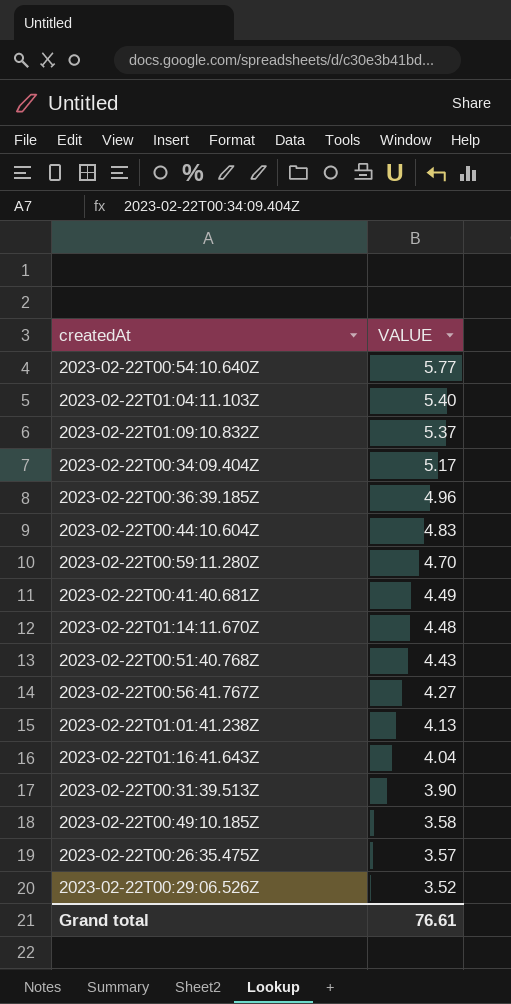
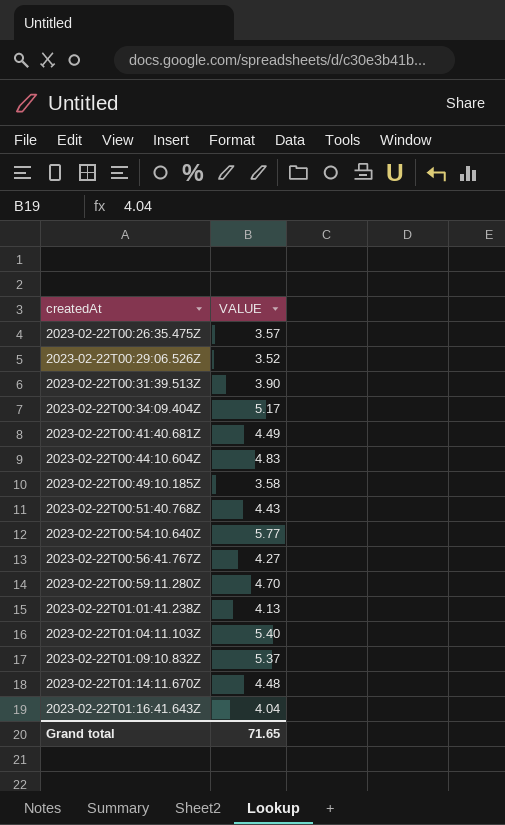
row order: VALUE descending -> createdAt ascending
row 2023-02-22T00:36:39.185Z: 4.96 -> none
Grand total | VALUE: 76.61 -> 71.65

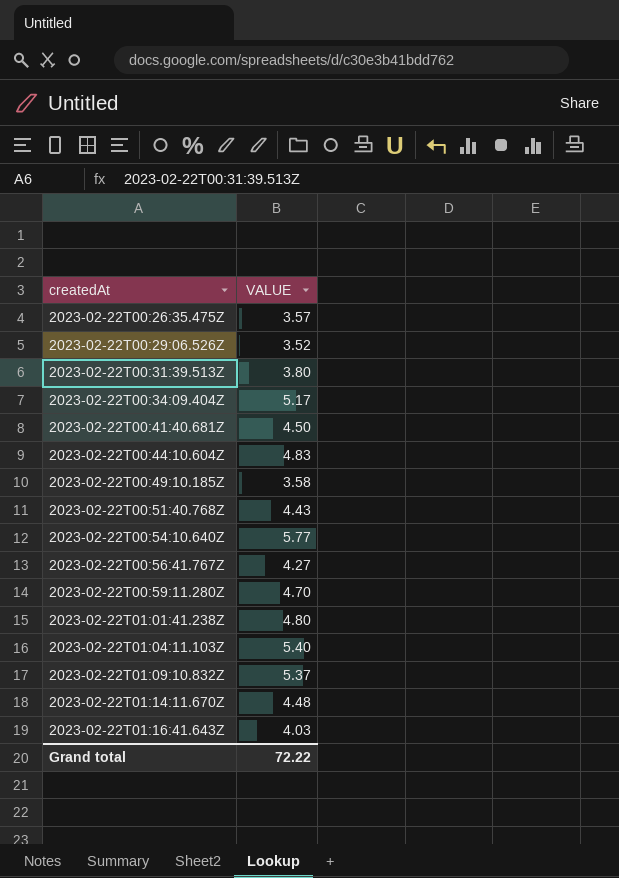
2023-02-22T00:31:39.513Z | VALUE: 3.90 -> 3.80
2023-02-22T00:41:40.681Z | VALUE: 4.49 -> 4.50
2023-02-22T01:01:41.238Z | VALUE: 4.13 -> 4.80
2023-02-22T01:16:41.643Z | VALUE: 4.04 -> 4.03
Grand total | VALUE: 71.65 -> 72.22

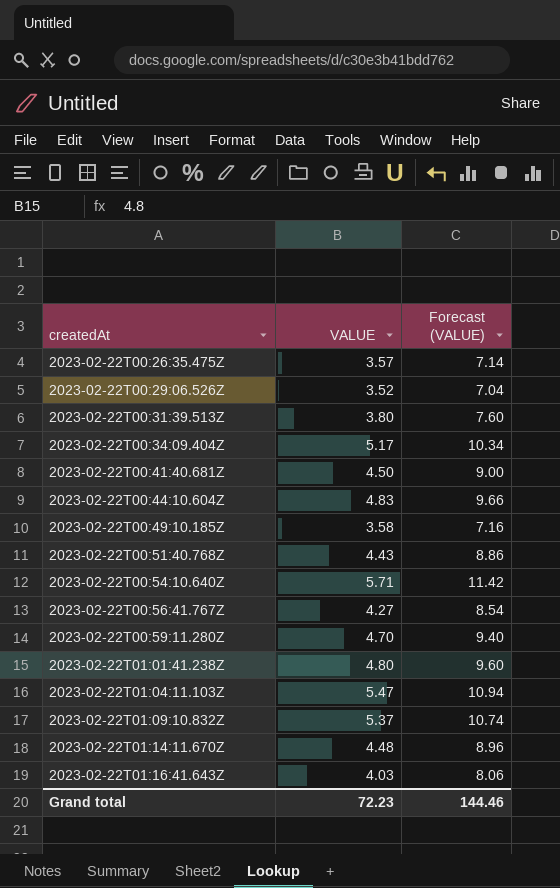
column Forecast (VALUE) | formula: none -> [VALUE] * 2
2023-02-22T00:54:10.640Z | VALUE: 5.77 -> 5.71
2023-02-22T01:04:11.103Z | VALUE: 5.40 -> 5.47
Grand total | VALUE: 72.22 -> 72.23

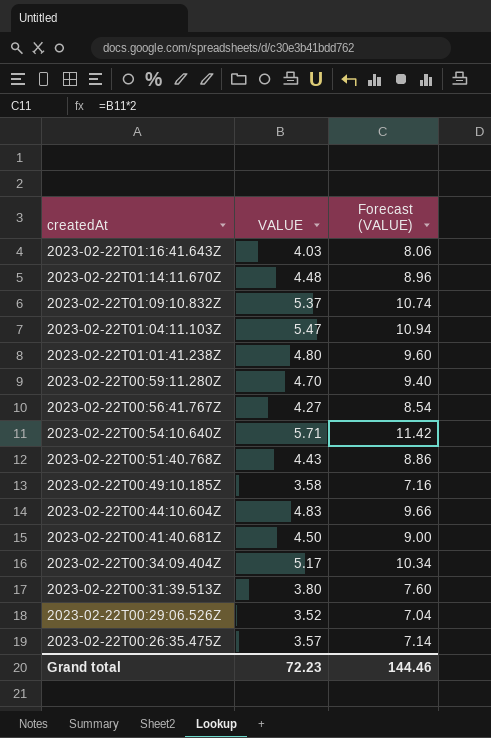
row order: createdAt ascending -> createdAt descending

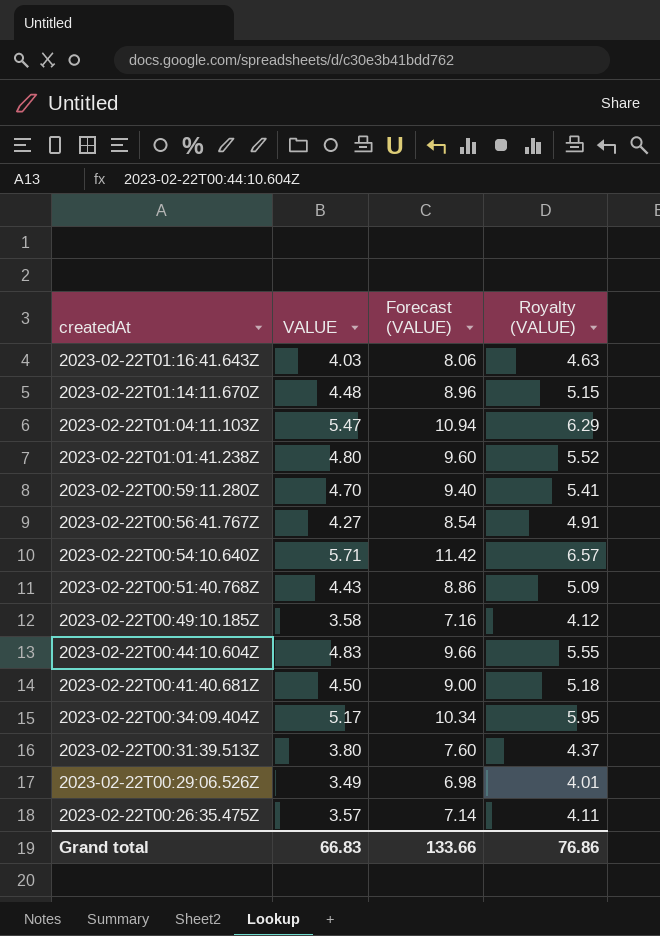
column Royalty (VALUE) | formula: none -> [VALUE] * 1.15
row 2023-02-22T01:09:10.832Z: 5.37 | 10.74 -> none
2023-02-22T00:29:06.526Z | VALUE: 3.52 -> 3.49
2023-02-22T00:29:06.526Z | Forecast (VALUE): 7.04 -> 6.98
Grand total | VALUE: 72.23 -> 66.83
Grand total | Forecast (VALUE): 144.46 -> 133.66

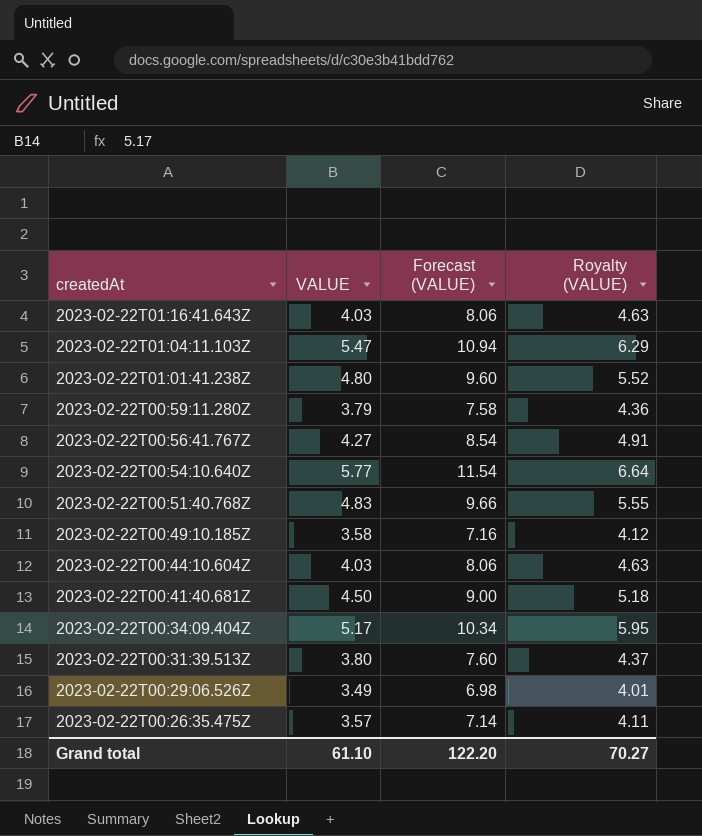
row 2023-02-22T01:14:11.670Z: 4.48 | 8.96 | 5.15 -> none
2023-02-22T00:59:11.280Z | VALUE: 4.70 -> 3.79
2023-02-22T00:59:11.280Z | Forecast (VALUE): 9.40 -> 7.58
2023-02-22T00:59:11.280Z | Royalty (VALUE): 5.41 -> 4.36
2023-02-22T00:54:10.640Z | VALUE: 5.71 -> 5.77
2023-02-22T00:54:10.640Z | Forecast (VALUE): 11.42 -> 11.54
2023-02-22T00:54:10.640Z | Royalty (VALUE): 6.57 -> 6.64
2023-02-22T00:51:40.768Z | VALUE: 4.43 -> 4.83
2023-02-22T00:51:40.768Z | Forecast (VALUE): 8.86 -> 9.66
2023-02-22T00:51:40.768Z | Royalty (VALUE): 5.09 -> 5.55
2023-02-22T00:44:10.604Z | VALUE: 4.83 -> 4.03
2023-02-22T00:44:10.604Z | Forecast (VALUE): 9.66 -> 8.06
2023-02-22T00:44:10.604Z | Royalty (VALUE): 5.55 -> 4.63
Grand total | VALUE: 66.83 -> 61.10
Grand total | Forecast (VALUE): 133.66 -> 122.20
Grand total | Royalty (VALUE): 76.86 -> 70.27

